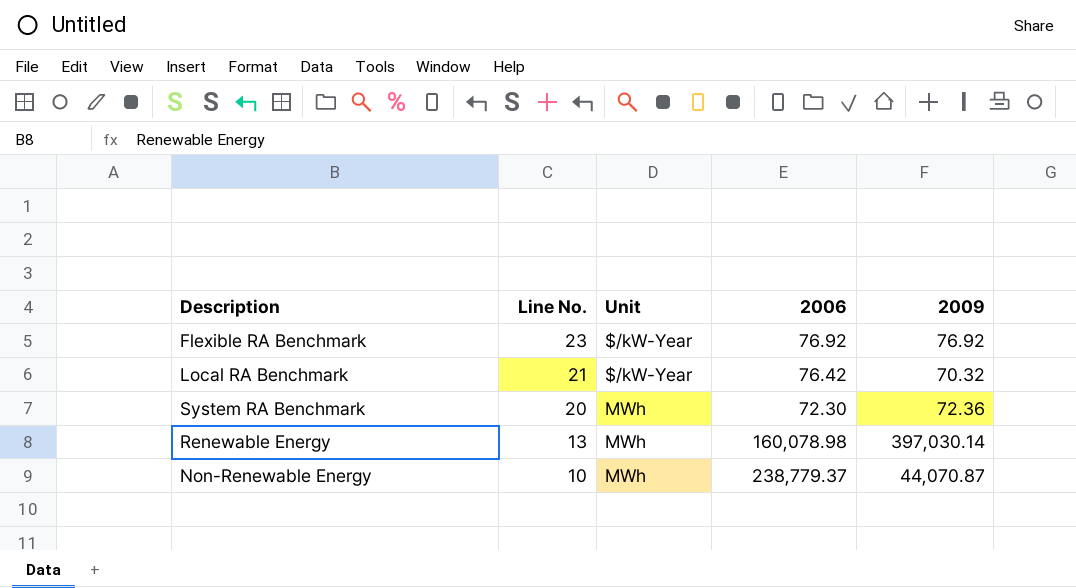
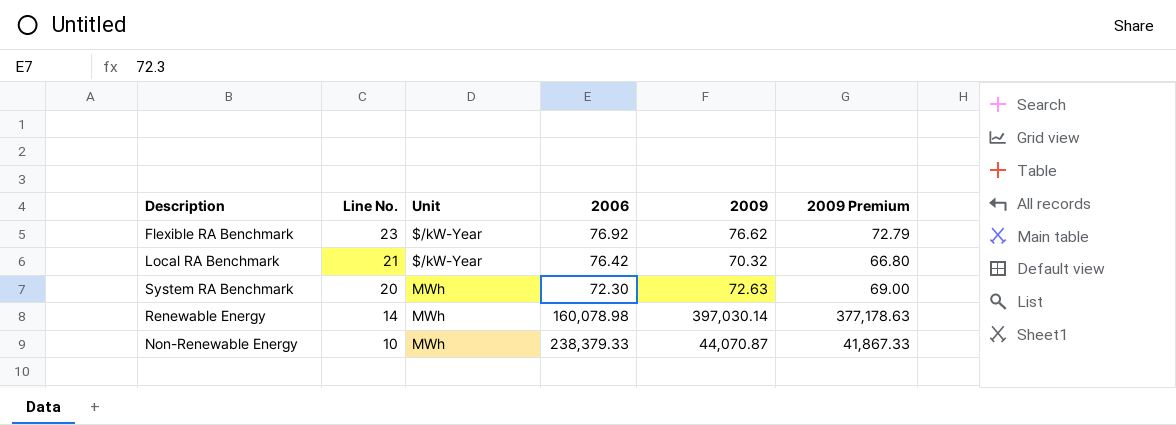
column 2009 Premium | formula: none -> [2009] * 0.95
Flexible RA Benchmark | 2009: 76.92 -> 76.62
System RA Benchmark | 2009: 72.36 -> 72.63
Renewable Energy | Line No.: 13 -> 14
Non-Renewable Energy | 2006: 238,779.37 -> 238,379.33

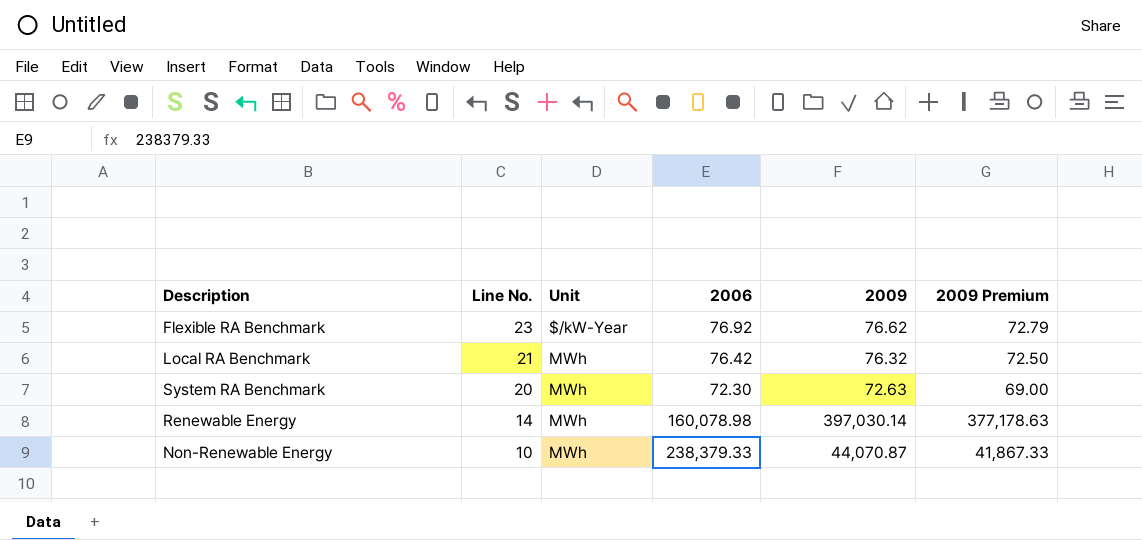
Local RA Benchmark | Unit: $/kW-Year -> MWh
Local RA Benchmark | 2009: 70.32 -> 76.32
Local RA Benchmark | 2009 Premium: 66.80 -> 72.50

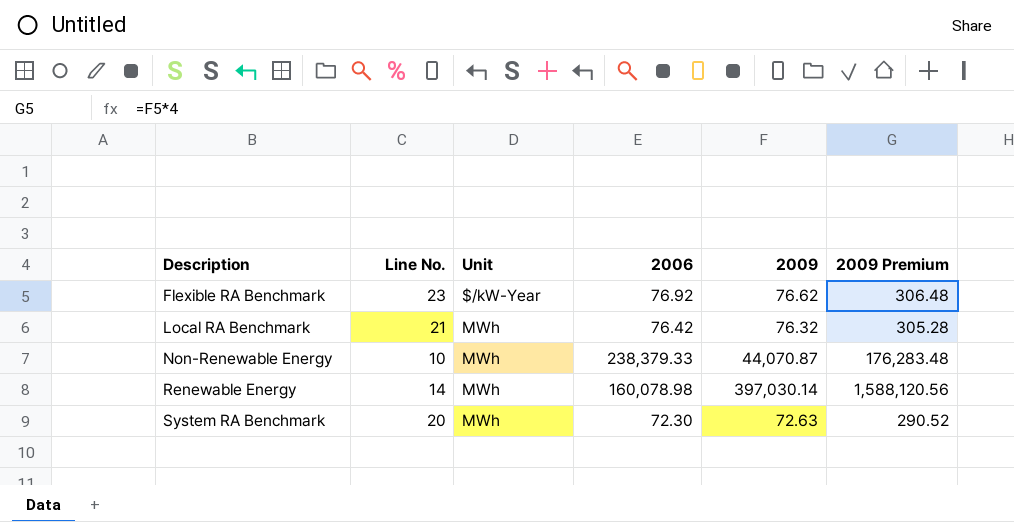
row order: Line No. descending -> Description ascending
column 2009 Premium | formula: [2009] * 0.95 -> [2009] * 4

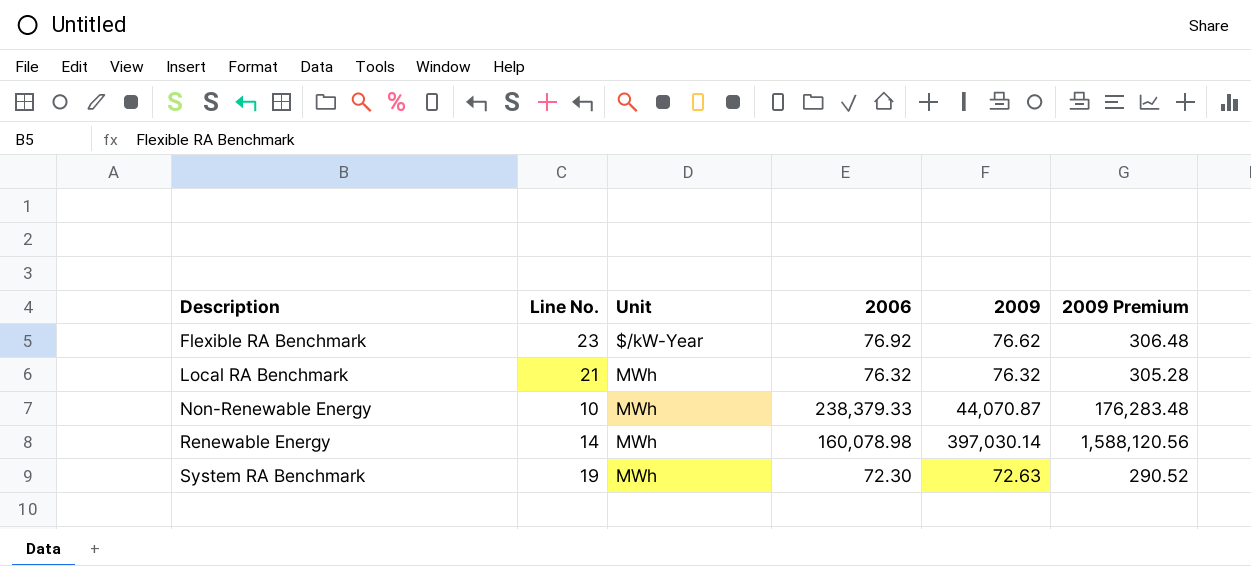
Local RA Benchmark | 2006: 76.42 -> 76.32
System RA Benchmark | Line No.: 20 -> 19

